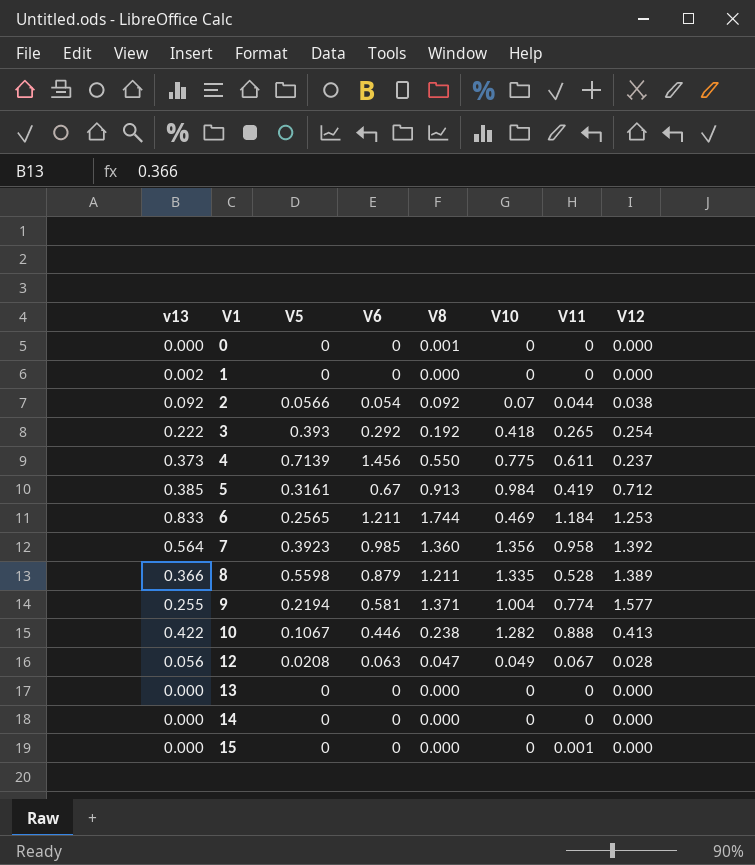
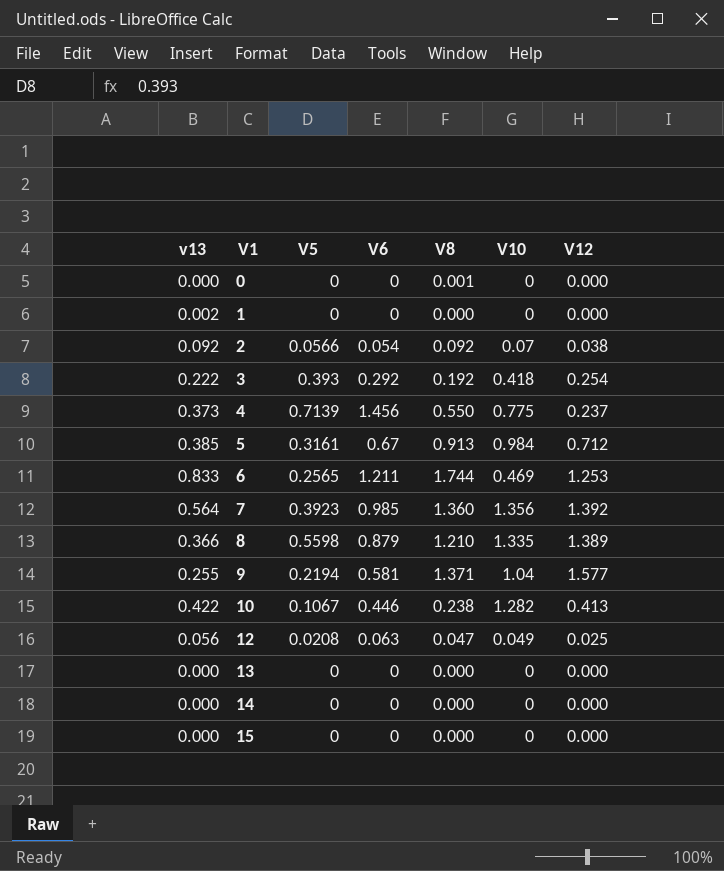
column V11 | position: 7 -> none
8 | V8: 1.211 -> 1.210
9 | V10: 1.004 -> 1.04
12 | V12: 0.028 -> 0.025

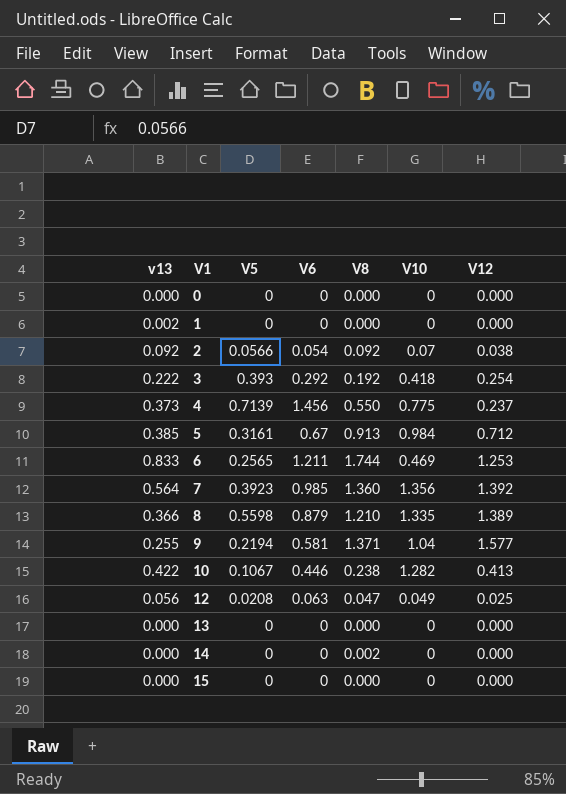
0 | V8: 0.001 -> 0.000
14 | V8: 0.000 -> 0.002

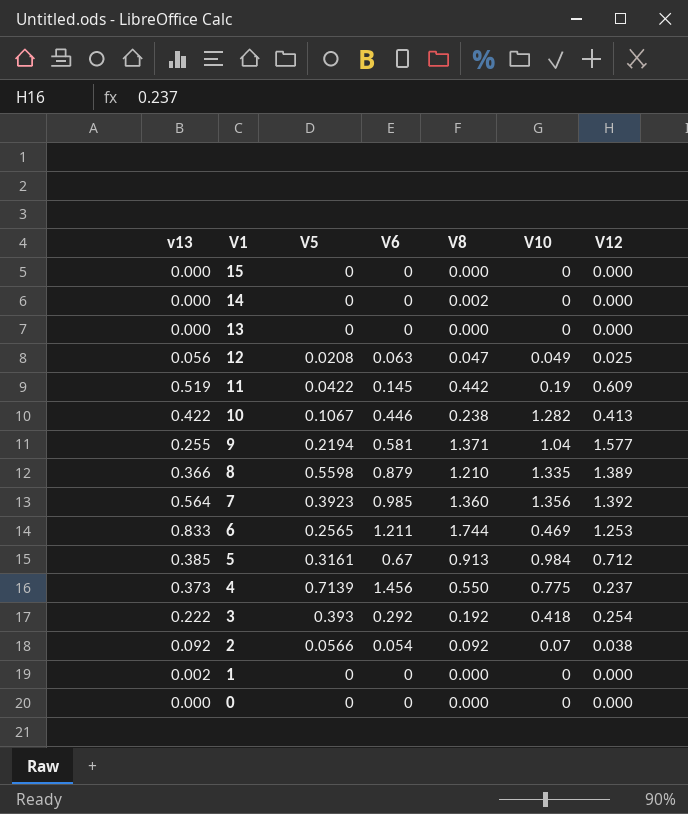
row order: V1 ascending -> V1 descending
row 11: none -> 0.519 | 0.0422 | 0.145 | 0.442 | 0.19 | 0.609

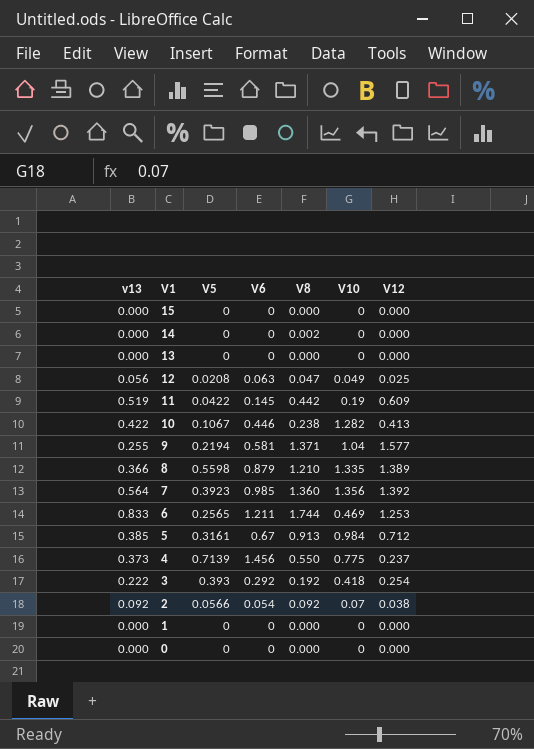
1 | v13: 0.002 -> 0.000

